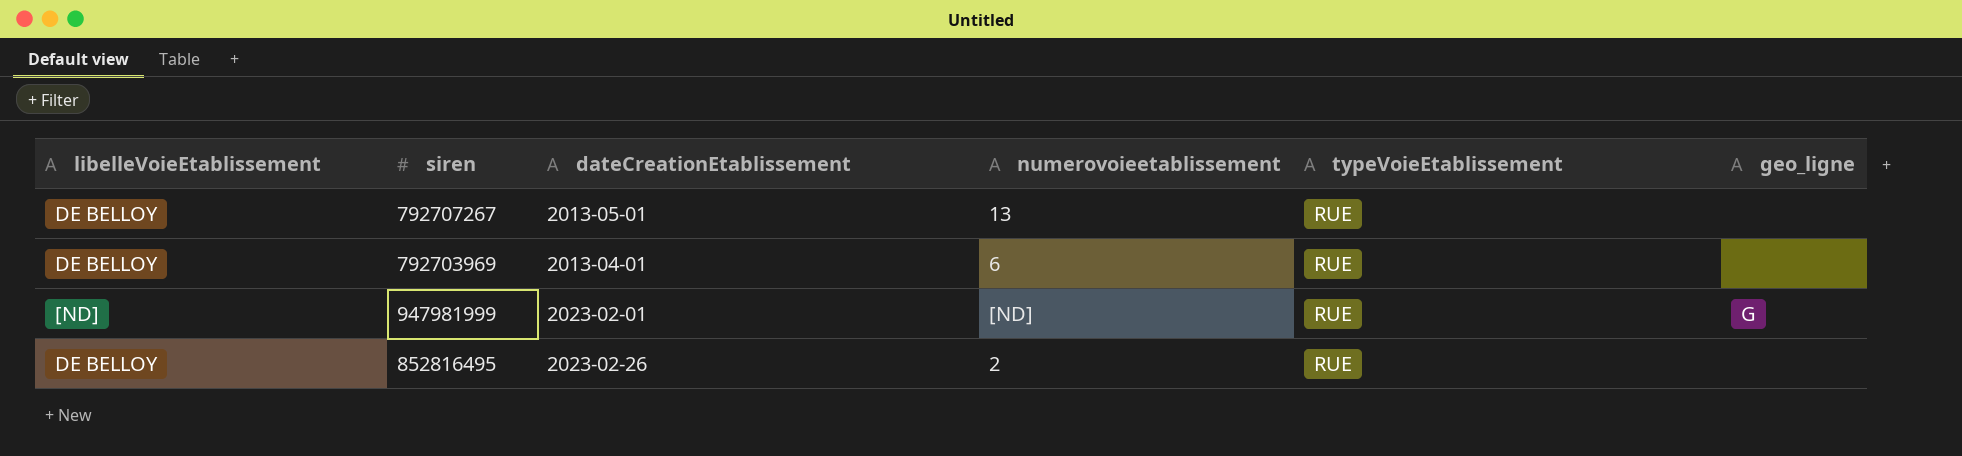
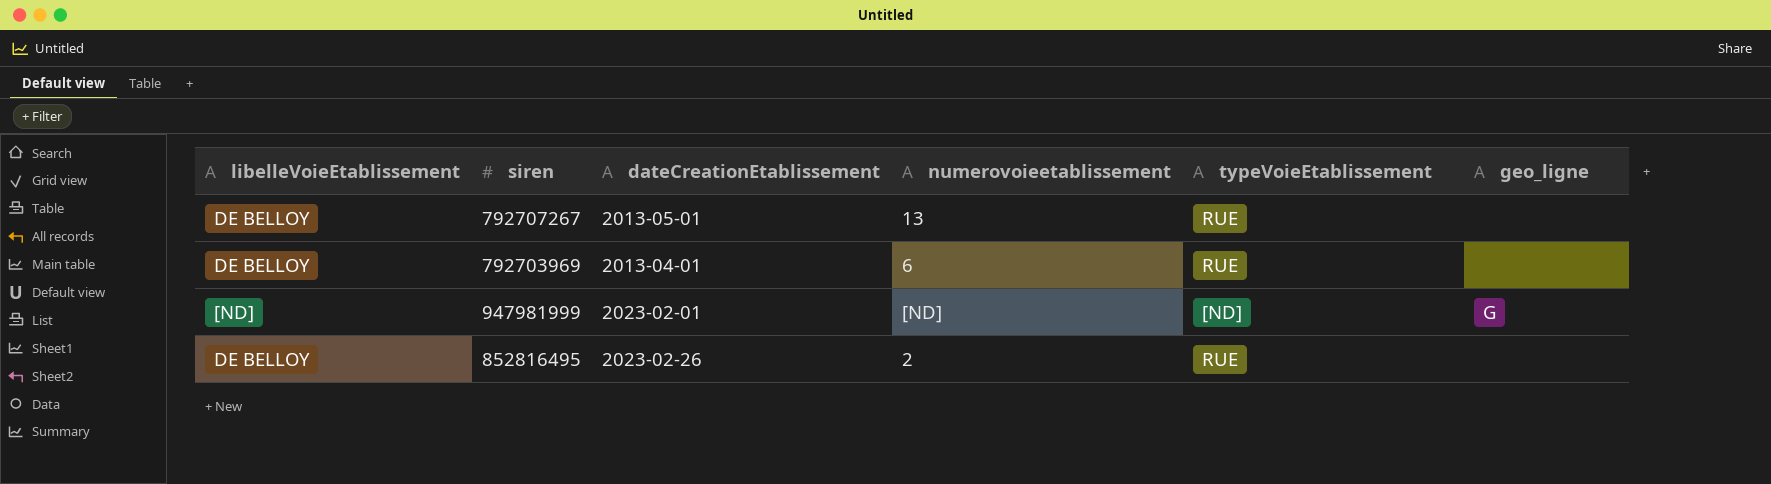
947981999 | typeVoieEtablissement: RUE -> [ND]

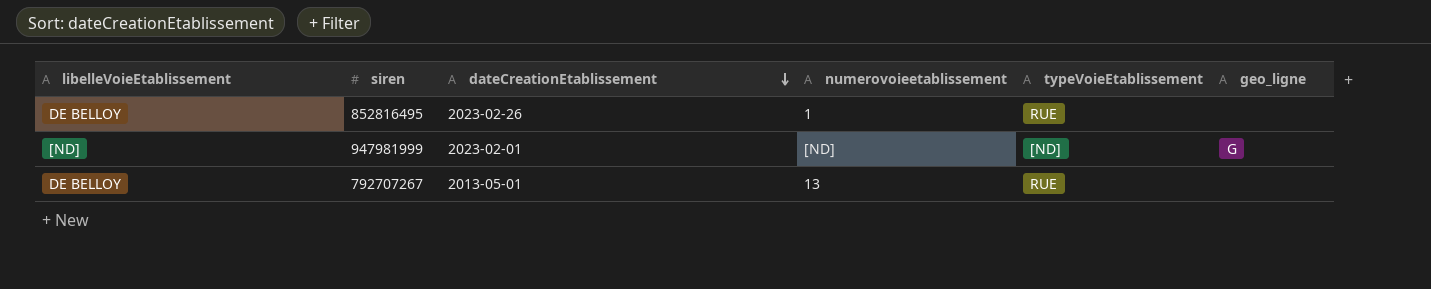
row order: none -> dateCreationEtablissement descending
row 792703969: DE BELLOY | 2013-04-01 | 6 | RUE | none -> none
852816495 | numerovoieetablissement: 2 -> 1

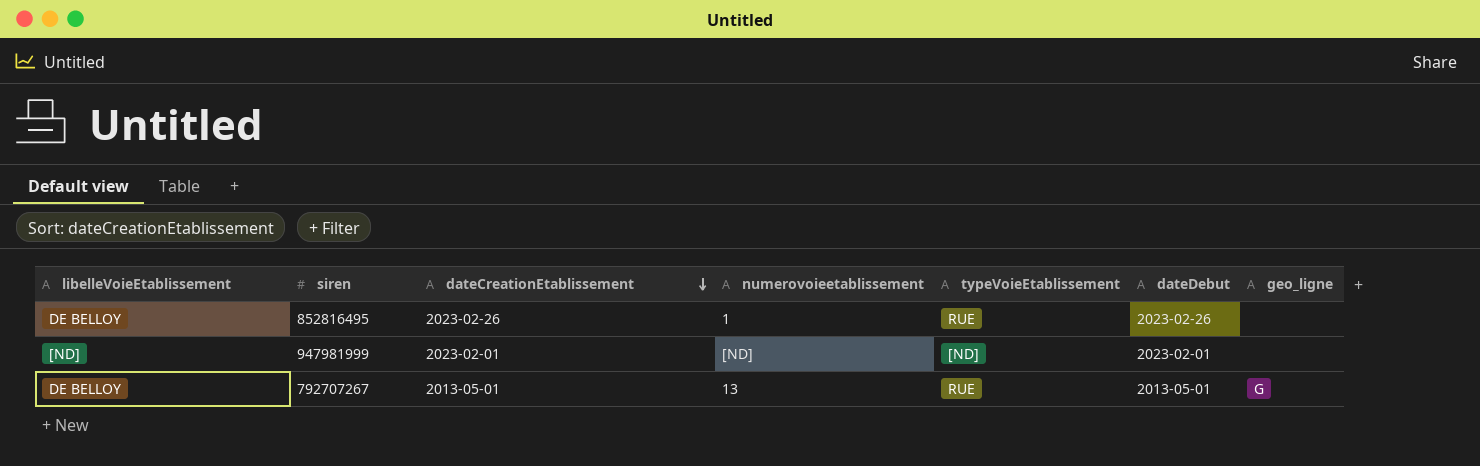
column dateDebut | position: none -> 6
947981999 | geo_ligne: G -> none
792707267 | geo_ligne: none -> G

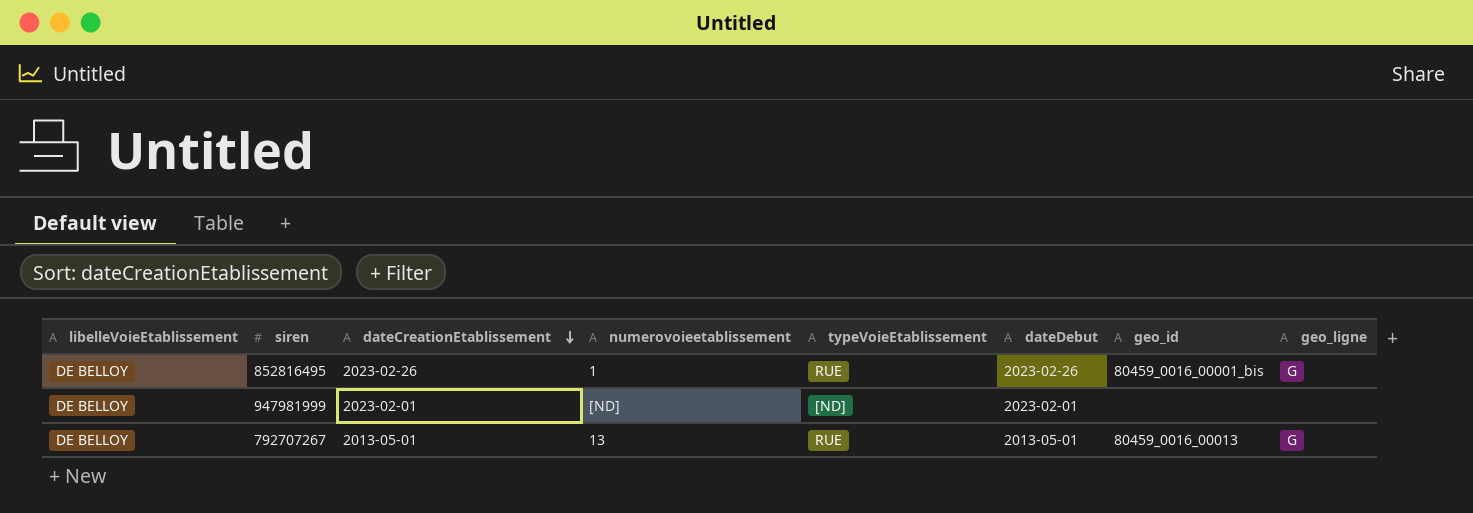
column geo_id | position: none -> 7
852816495 | geo_ligne: none -> G
947981999 | libelleVoieEtablissement: [ND] -> DE BELLOY

